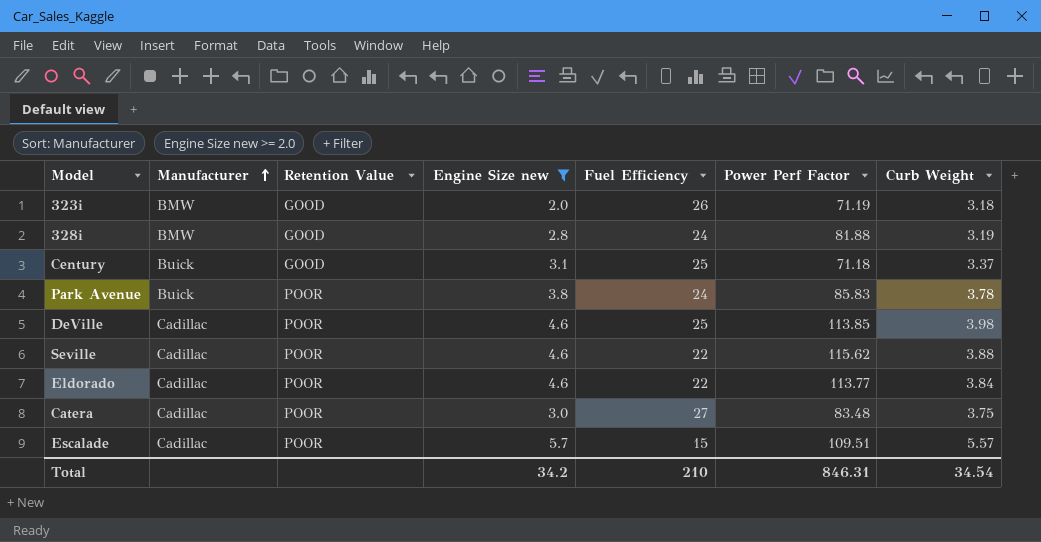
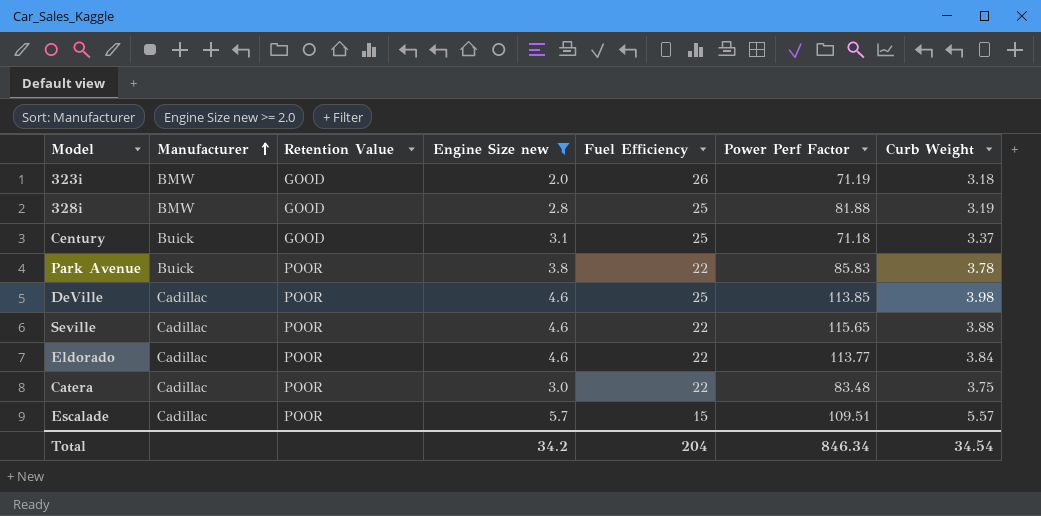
328i | Fuel Efficiency: 24 -> 25
Park Avenue | Fuel Efficiency: 24 -> 22
Seville | Power Perf Factor: 115.62 -> 115.65
Catera | Fuel Efficiency: 27 -> 22
Total | Fuel Efficiency: 210 -> 204
Total | Power Perf Factor: 846.31 -> 846.34

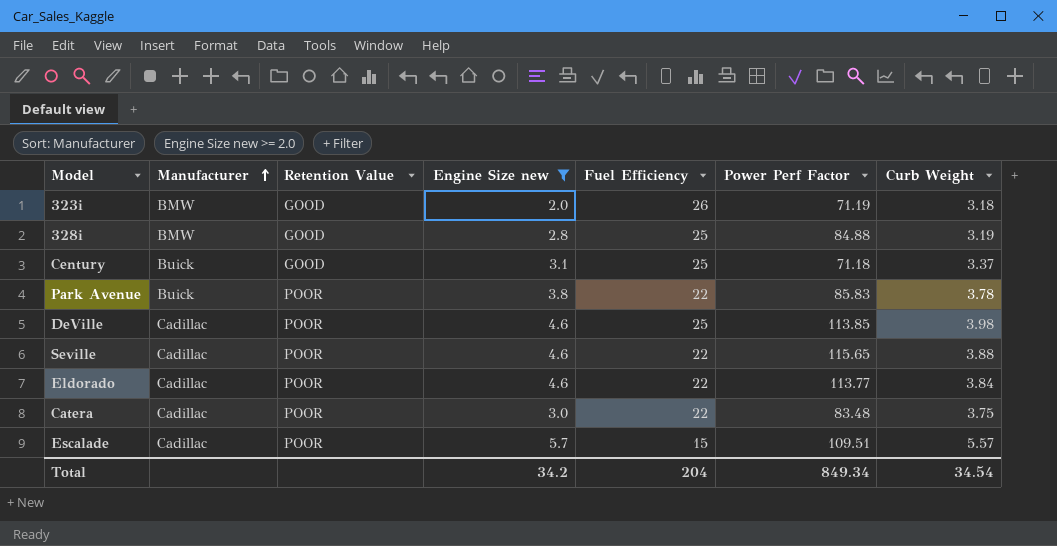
328i | Power Perf Factor: 81.88 -> 84.88
Total | Power Perf Factor: 846.34 -> 849.34

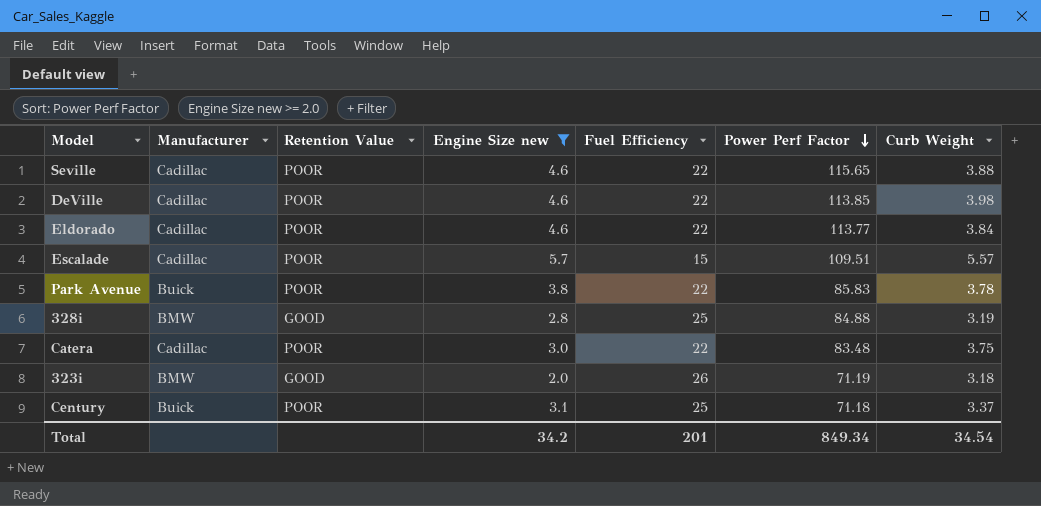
row order: Manufacturer ascending -> Power Perf Factor descending
DeVille | Fuel Efficiency: 25 -> 22
Century | Retention Value: GOOD -> POOR
Total | Fuel Efficiency: 204 -> 201

